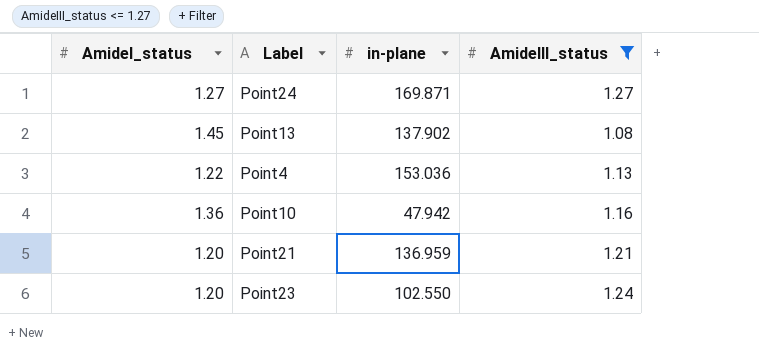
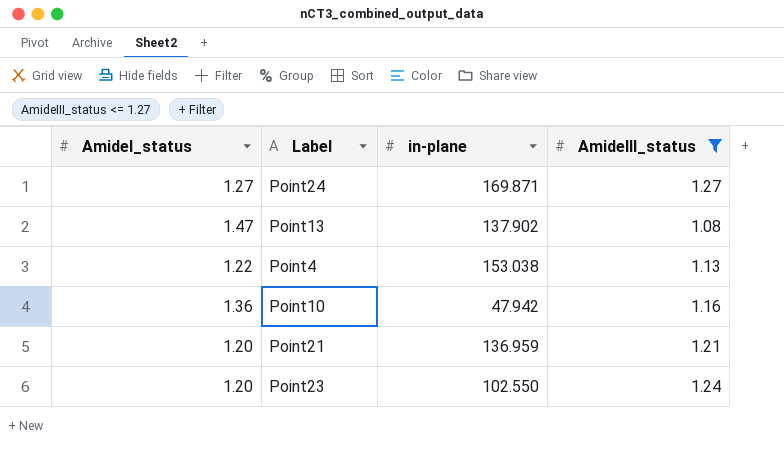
Point13 | AmideI_status: 1.45 -> 1.47
Point4 | in-plane: 153.036 -> 153.038

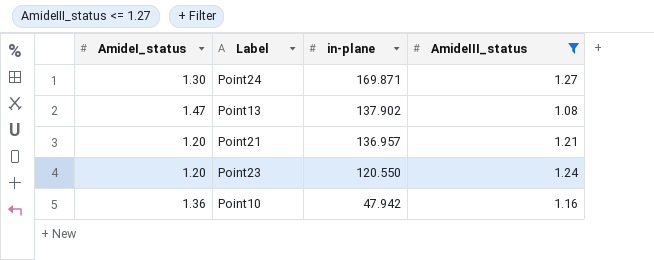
row order: none -> in-plane descending
row Point4: 1.22 | 153.038 | 1.13 -> none
Point24 | AmideI_status: 1.27 -> 1.30
Point21 | in-plane: 136.959 -> 136.957
Point23 | in-plane: 102.550 -> 120.550

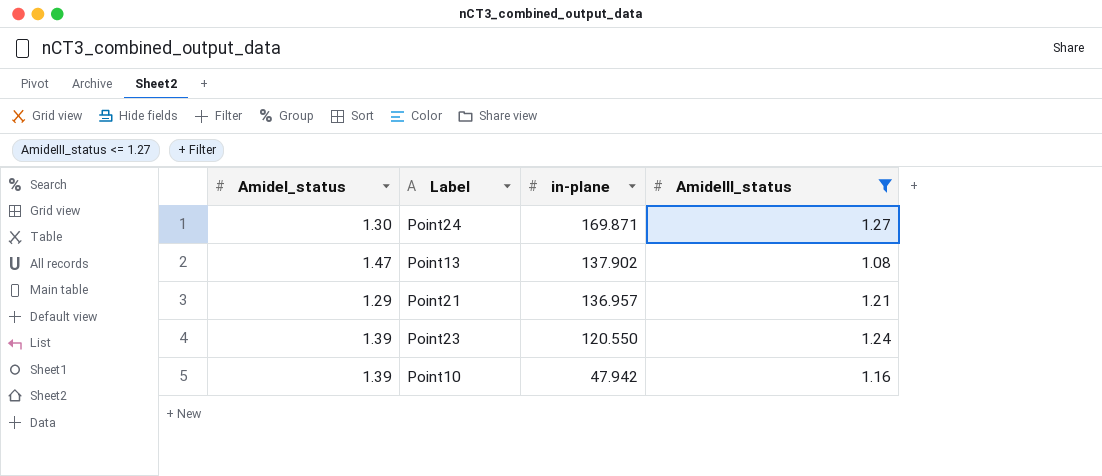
Point21 | AmideI_status: 1.20 -> 1.29
Point23 | AmideI_status: 1.20 -> 1.39
Point10 | AmideI_status: 1.36 -> 1.39

